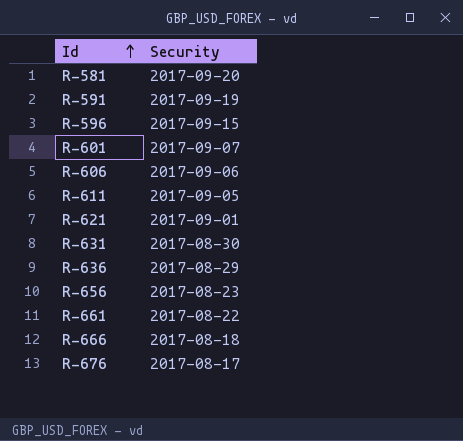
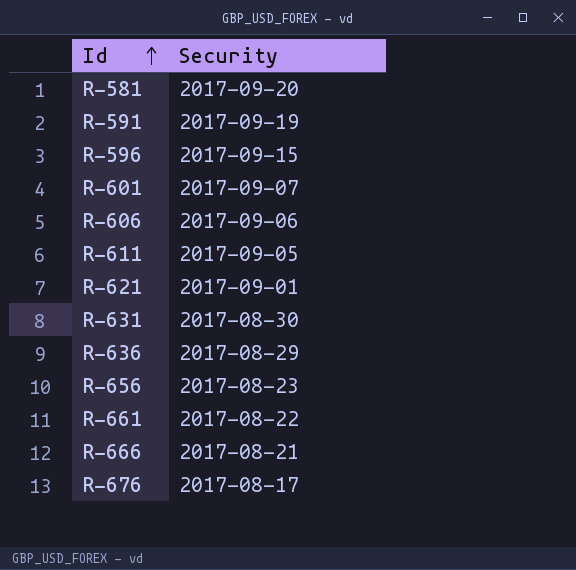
R-666 | Security: 2017-08-18 -> 2017-08-21

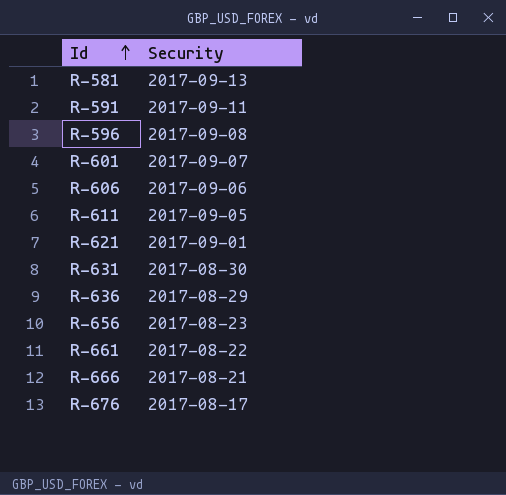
R-581 | Security: 2017-09-20 -> 2017-09-13
R-591 | Security: 2017-09-19 -> 2017-09-11
R-596 | Security: 2017-09-15 -> 2017-09-08

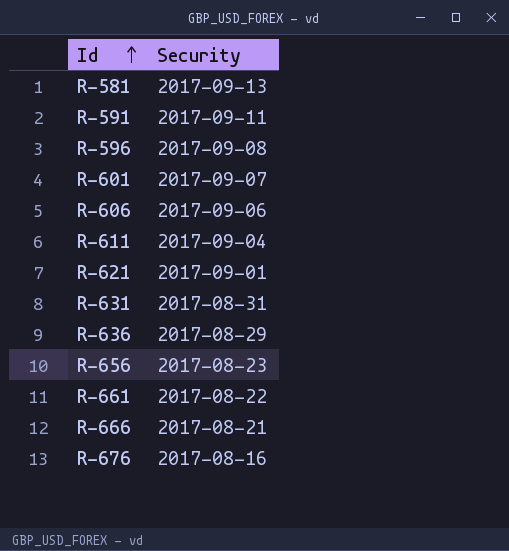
R-611 | Security: 2017-09-05 -> 2017-09-04
R-631 | Security: 2017-08-30 -> 2017-08-31
R-676 | Security: 2017-08-17 -> 2017-08-16

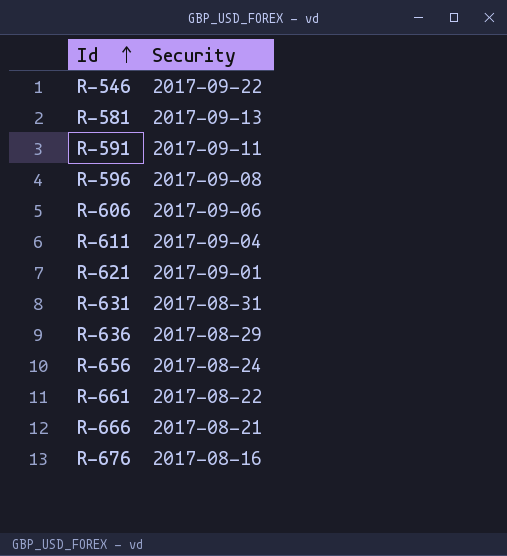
row R-601: 2017-09-07 -> none
row R-546: none -> 2017-09-22
R-656 | Security: 2017-08-23 -> 2017-08-24

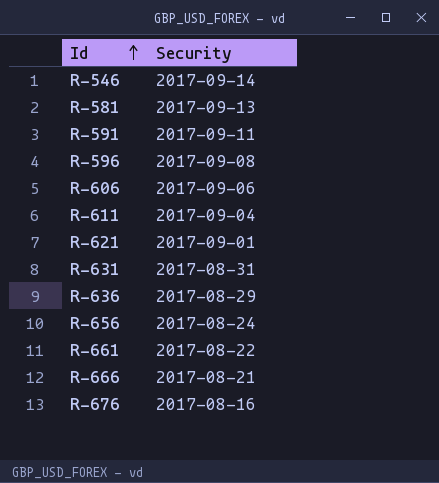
R-546 | Security: 2017-09-22 -> 2017-09-14

